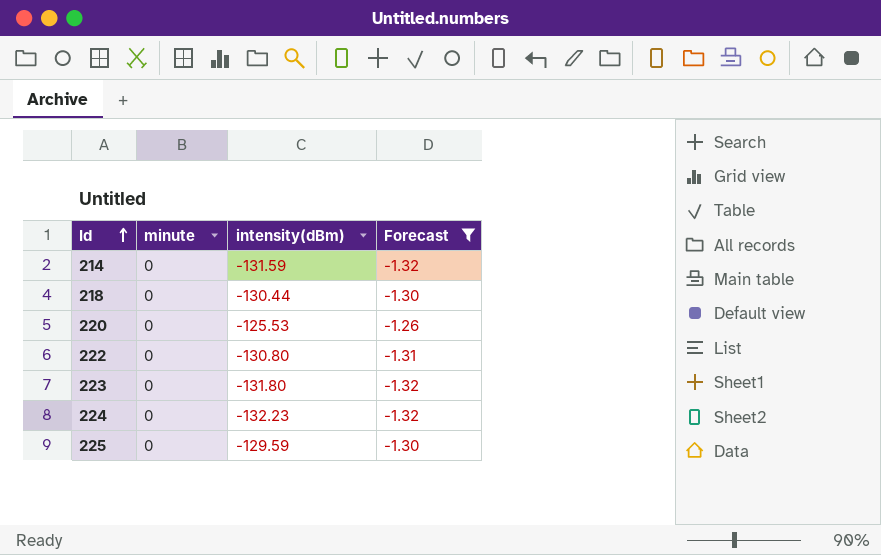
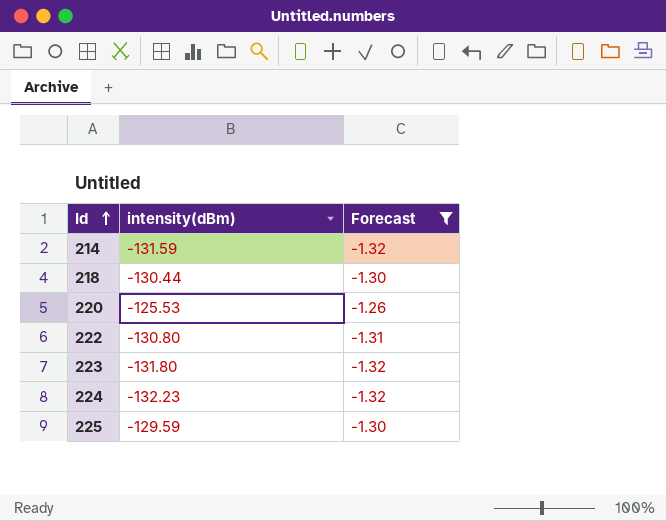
column minute | position: 2 -> none

